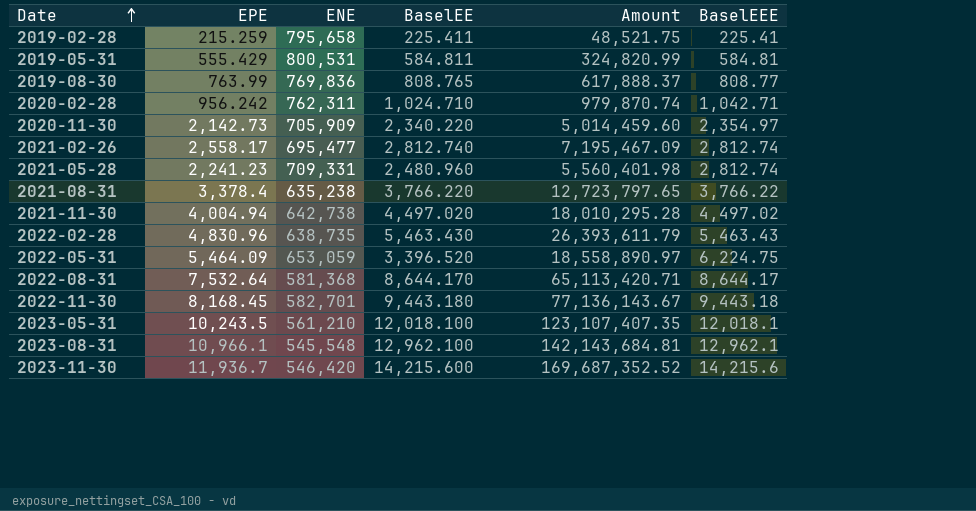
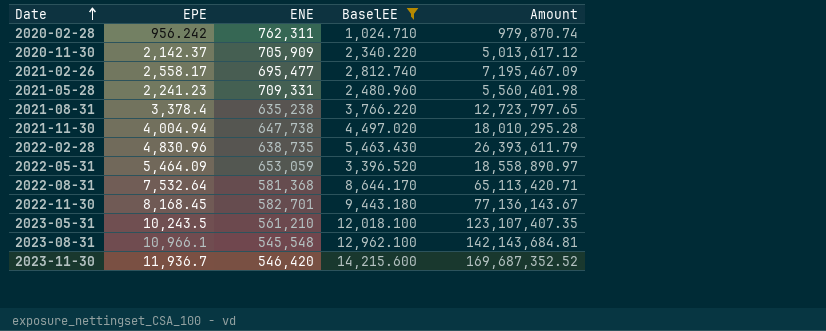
filter: none -> BaselEE >= 1,024.710
column BaselEEE | position: 6 -> none
2020-11-30 | EPE: 2,142.73 -> 2,142.37
2020-11-30 | Amount: 5,014,459.60 -> 5,013,617.12
2021-11-30 | ENE: 642,738 -> 647,738

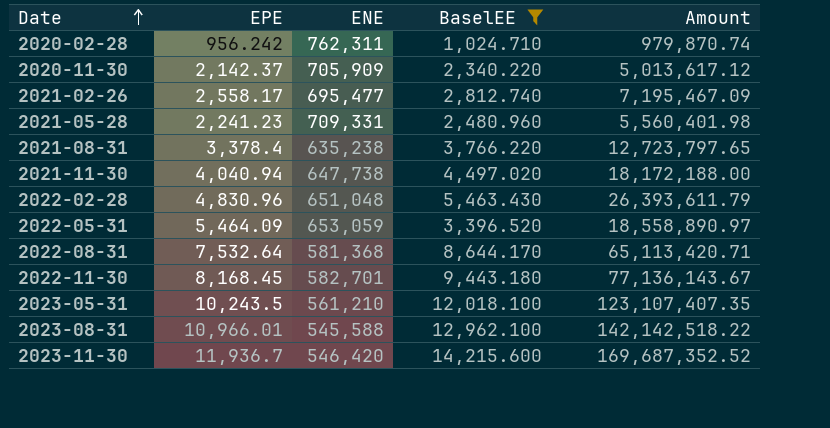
2021-11-30 | EPE: 4,004.94 -> 4,040.94
2021-11-30 | Amount: 18,010,295.28 -> 18,172,188.00
2022-02-28 | ENE: 638,735 -> 651,048
2023-08-31 | EPE: 10,966.1 -> 10,966.01
2023-08-31 | ENE: 545,548 -> 545,588
2023-08-31 | Amount: 142,143,684.81 -> 142,142,518.22

